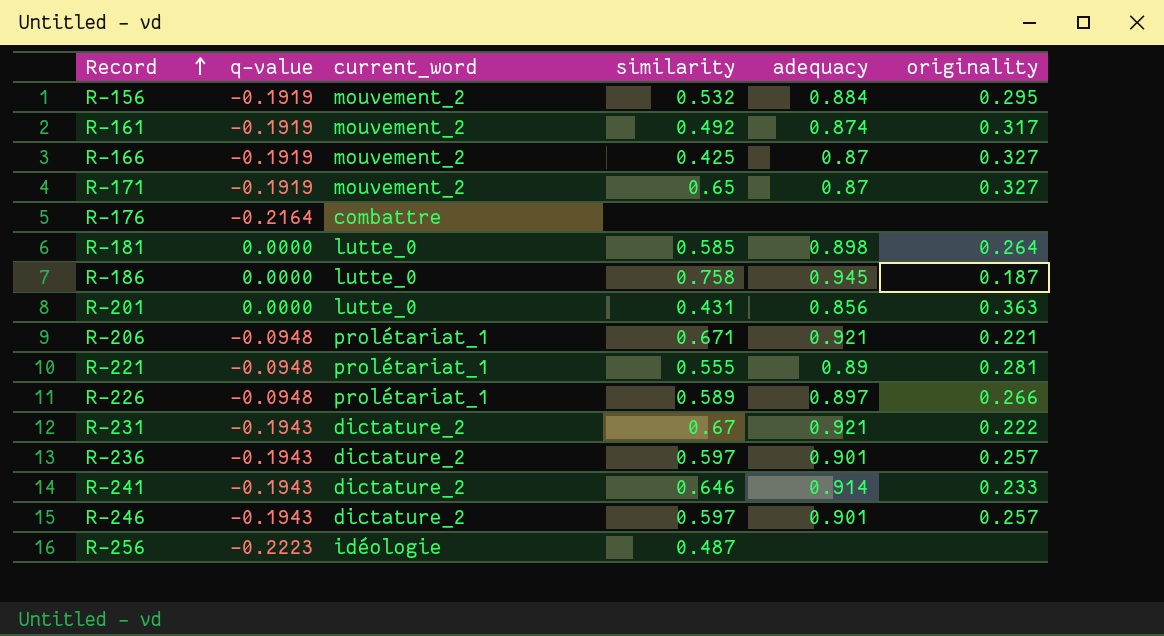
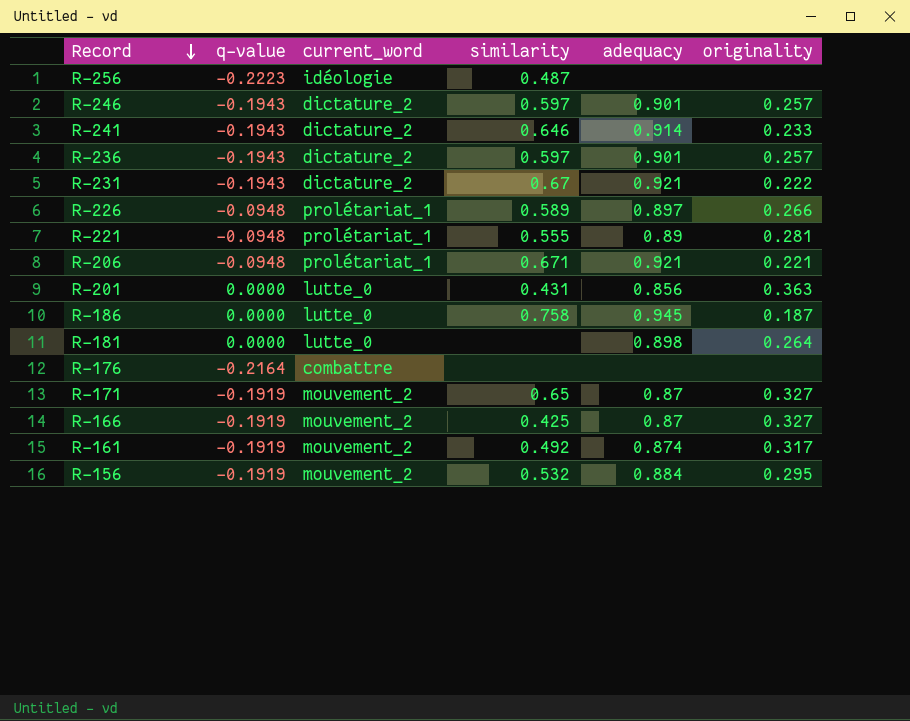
row order: Record ascending -> Record descending
R-181 | similarity: 0.585 -> none

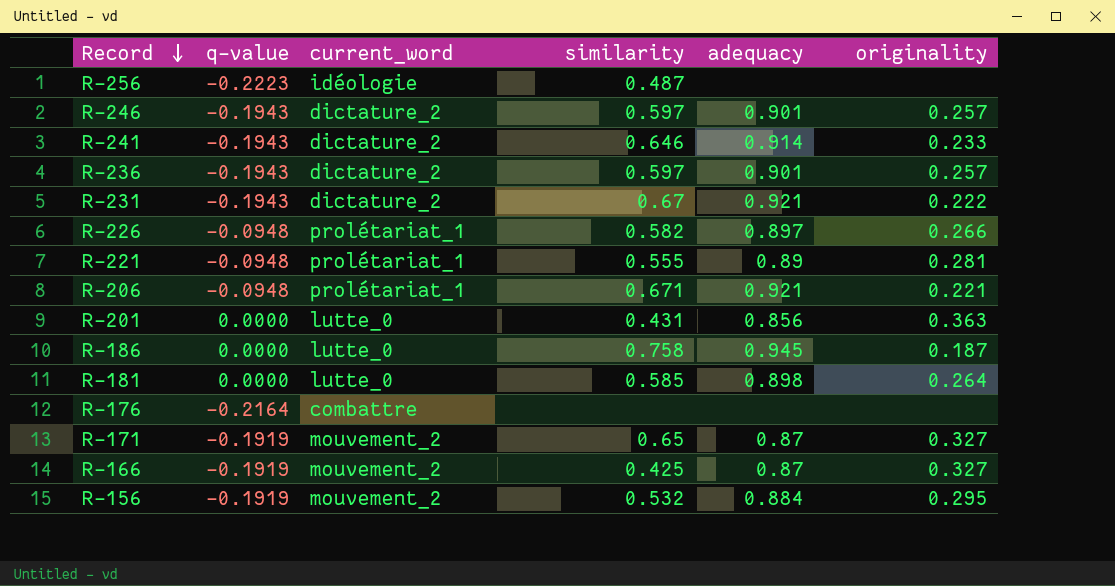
row R-161: -0.1919 | mouvement_2 | 0.492 | 0.874 | 0.317 -> none
R-226 | similarity: 0.589 -> 0.582
R-181 | similarity: none -> 0.585

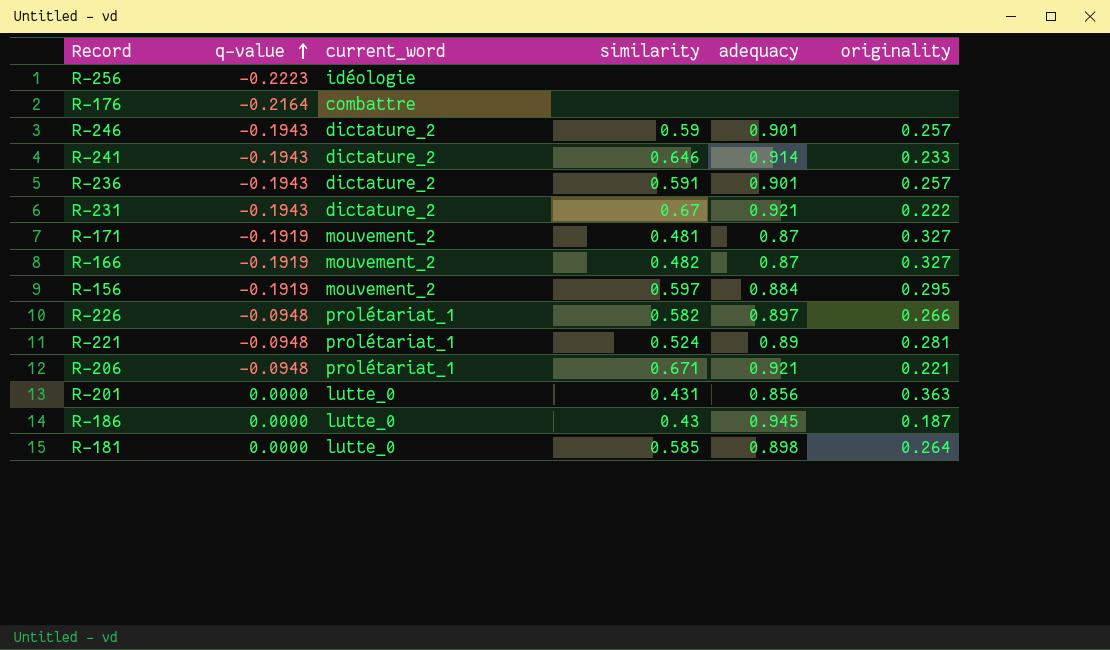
row order: Record descending -> q-value ascending
R-256 | similarity: 0.487 -> none
R-246 | similarity: 0.597 -> 0.59
R-236 | similarity: 0.597 -> 0.591
R-171 | similarity: 0.65 -> 0.481
R-166 | similarity: 0.425 -> 0.482
R-156 | similarity: 0.532 -> 0.597
R-221 | similarity: 0.555 -> 0.524
R-186 | similarity: 0.758 -> 0.43

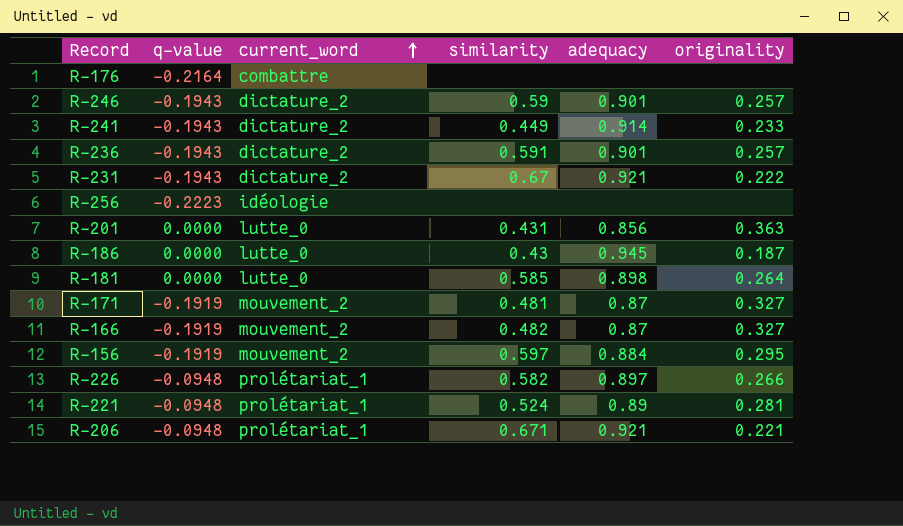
row order: q-value ascending -> current_word ascending
R-241 | similarity: 0.646 -> 0.449

